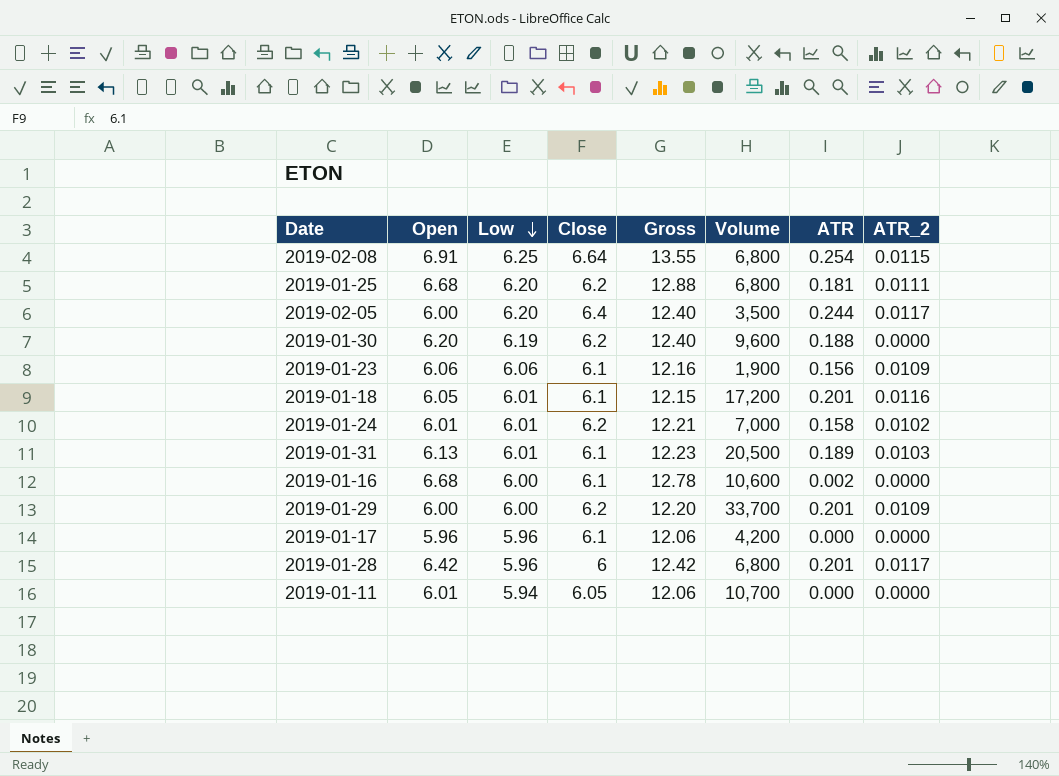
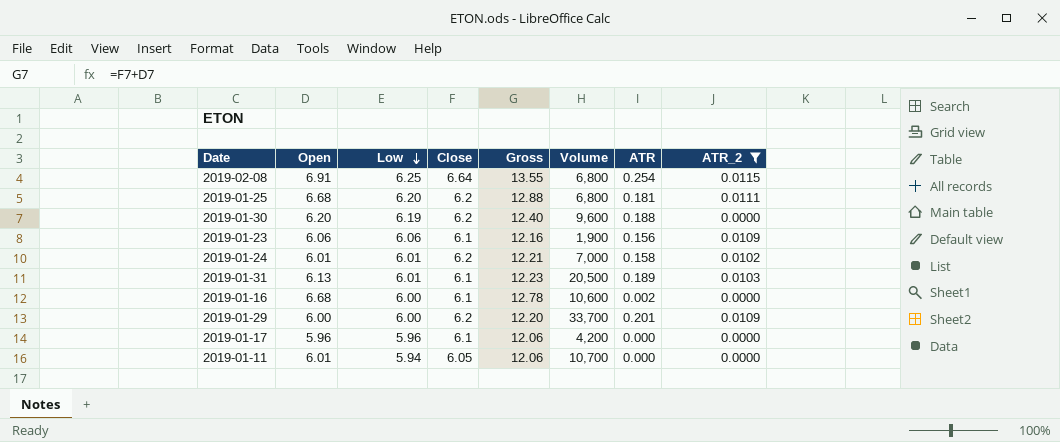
filter: none -> ATR_2 <= 0.0115

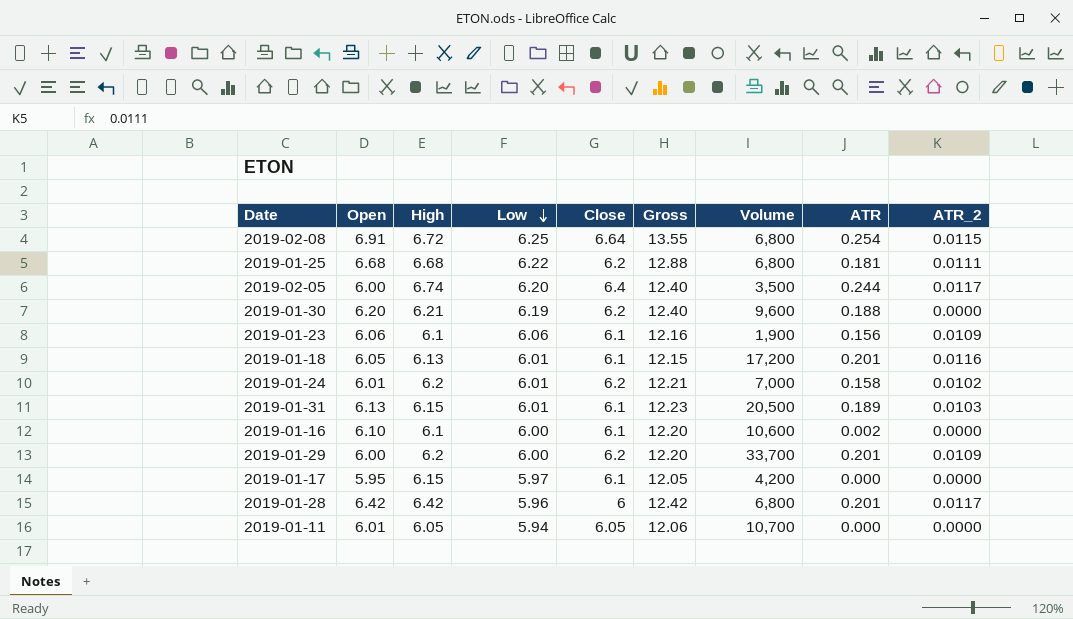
filter: ATR_2 <= 0.0115 -> none
column High | position: none -> 3
2019-01-25 | Low: 6.20 -> 6.22
2019-01-16 | Open: 6.68 -> 6.10
2019-01-16 | Gross: 12.78 -> 12.20
2019-01-17 | Open: 5.96 -> 5.95
2019-01-17 | Low: 5.96 -> 5.97
2019-01-17 | Gross: 12.06 -> 12.05

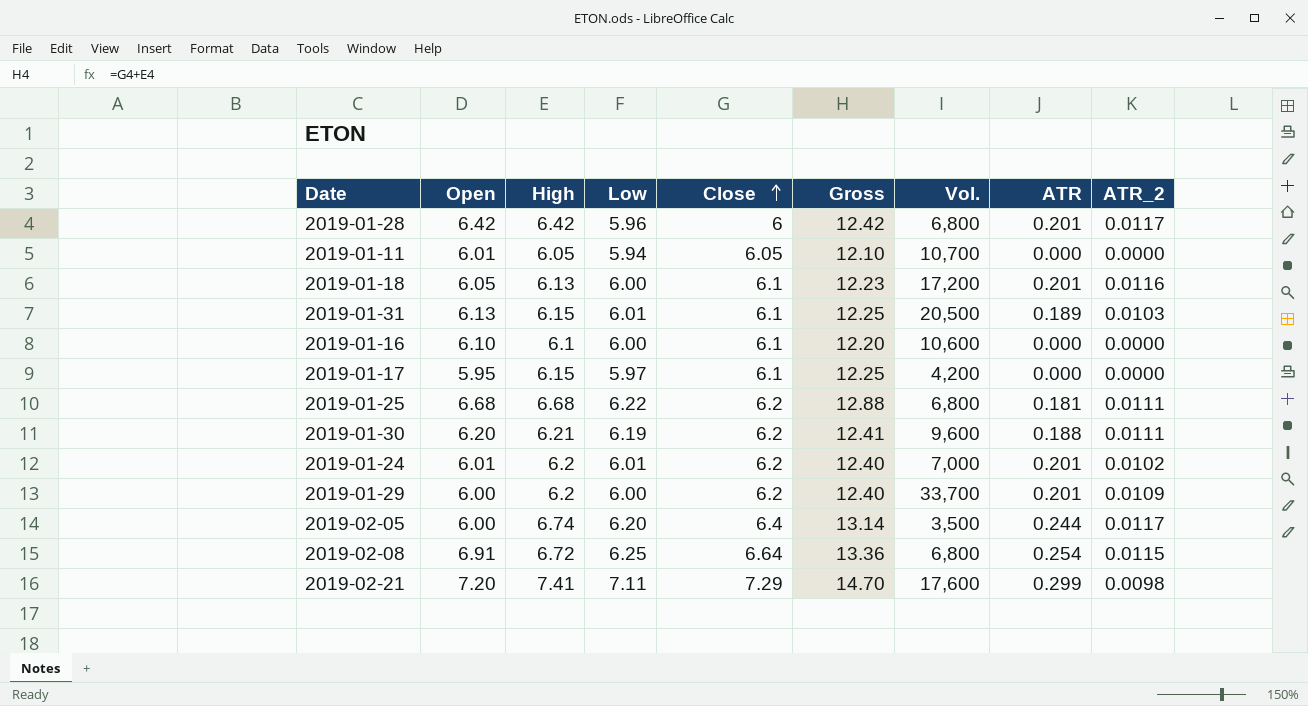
row order: Low descending -> Close ascending
column Gross | formula: [Open] + [Close] -> [High] + [Close]
column name: Volume -> Vol.
row 2019-01-23: 6.06 | 6.1 | 6.06 | 6.1 | 12.16 | 1,900 | 0.156 | 0.0109 -> none
2019-01-18 | Low: 6.01 -> 6.00
2019-01-16 | ATR: 0.002 -> 0.000
2019-01-30 | ATR_2: 0.0000 -> 0.0111
2019-01-24 | ATR: 0.158 -> 0.201
row 2019-02-21: none -> 7.20 | 7.41 | 7.11 | 7.29 | 14.70 | 17,600 | 0.299 | 0.0098

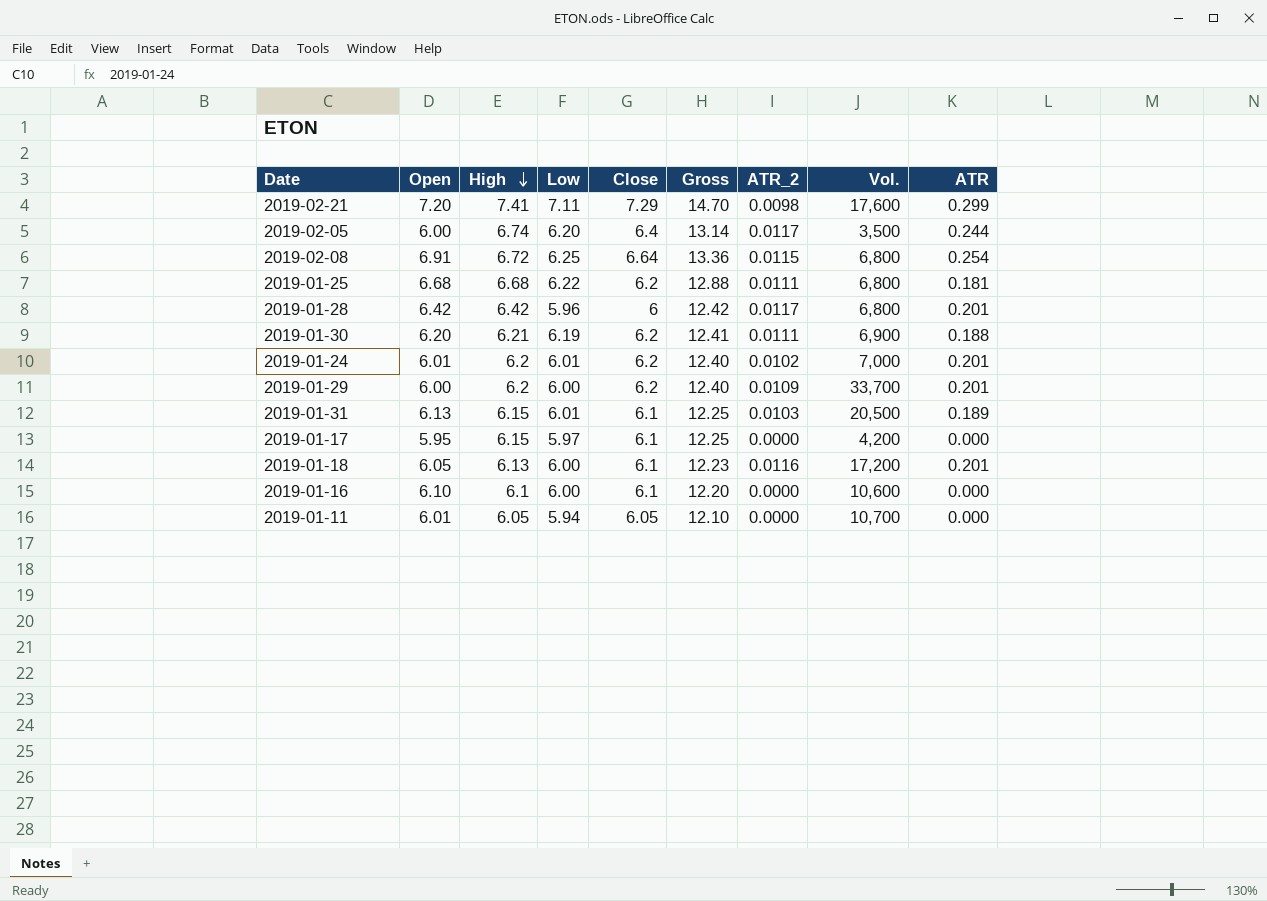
row order: Close ascending -> High descending
column ATR_2 | position: 9 -> 7
2019-01-30 | Vol.: 9,600 -> 6,900

